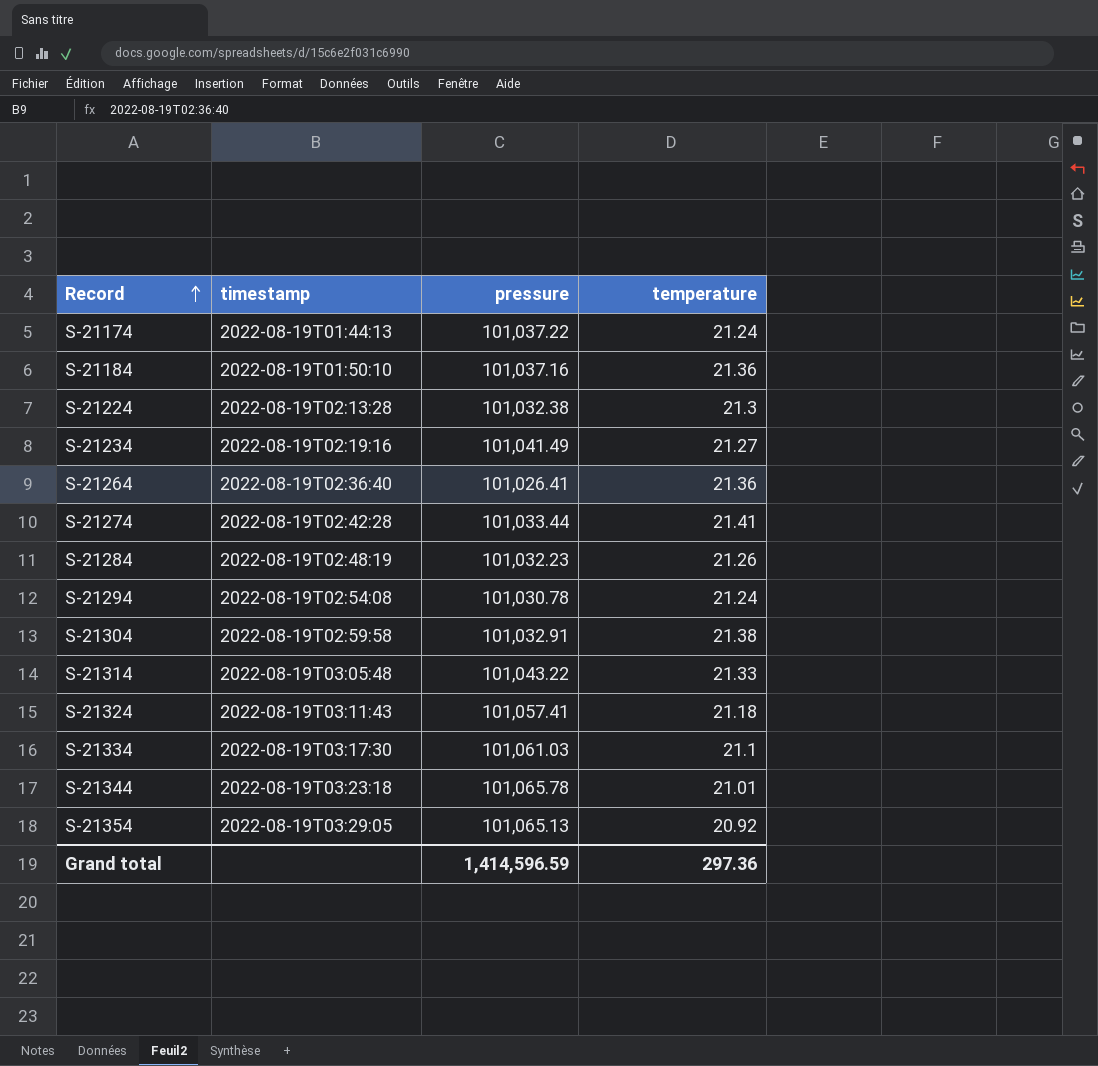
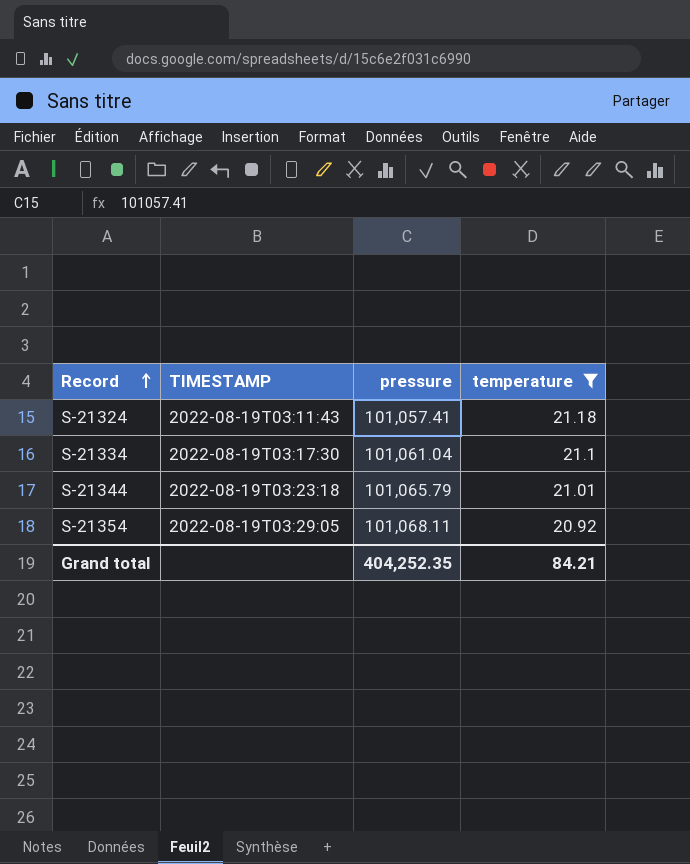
filter: none -> temperature <= 21.18
column name: timestamp -> TIMESTAMP
S-21334 | pressure: 101,061.03 -> 101,061.04
S-21344 | pressure: 101,065.78 -> 101,065.79
S-21354 | pressure: 101,065.13 -> 101,068.11
Grand total | pressure: 1,414,596.59 -> 404,252.35
Grand total | temperature: 297.36 -> 84.21

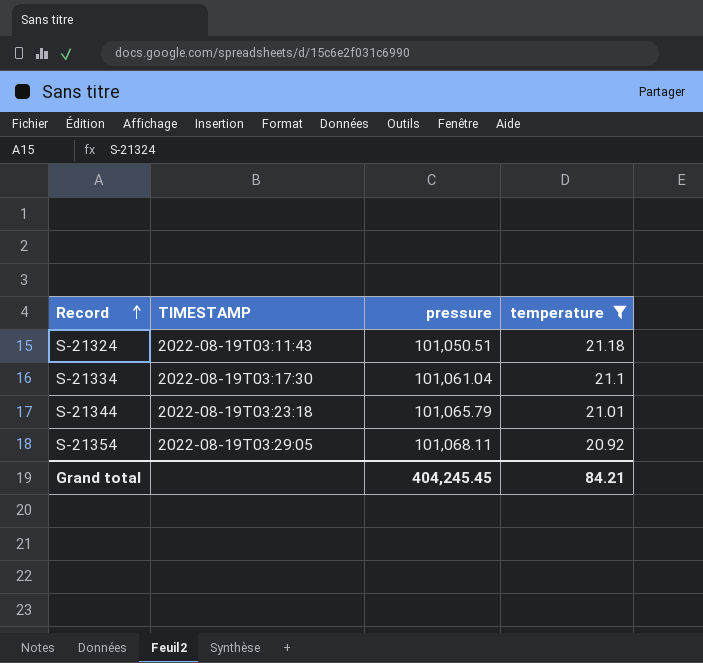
S-21324 | pressure: 101,057.41 -> 101,050.51
Grand total | pressure: 404,252.35 -> 404,245.45

